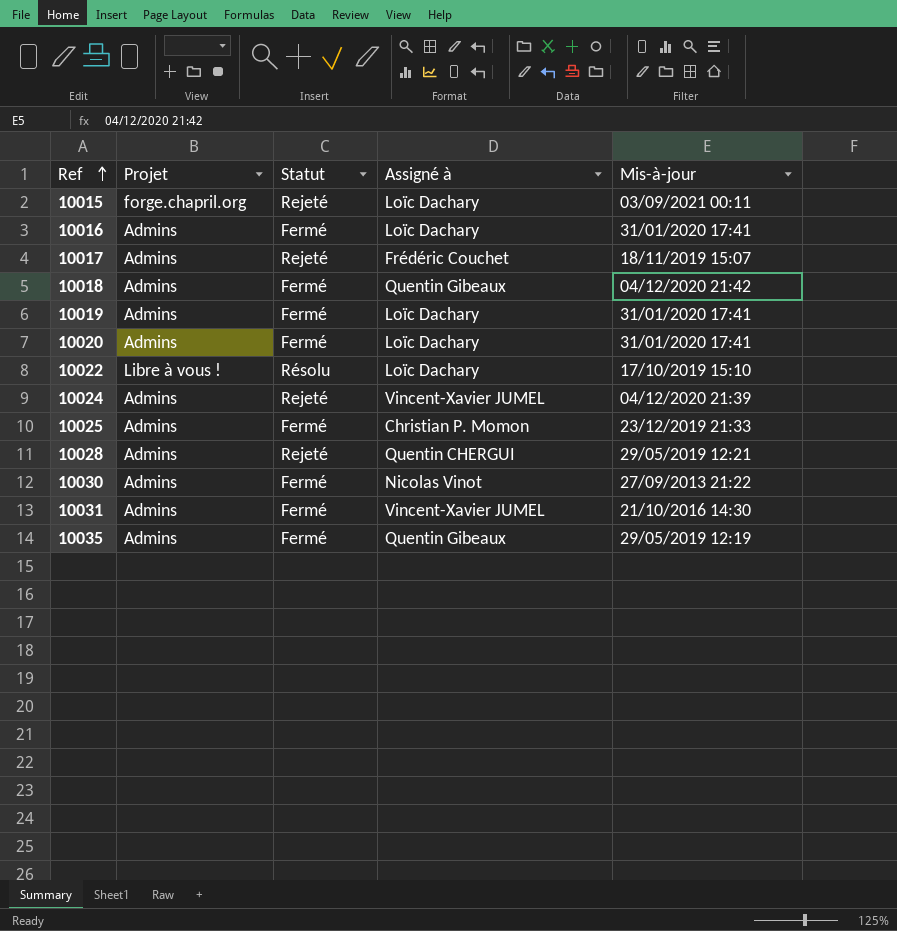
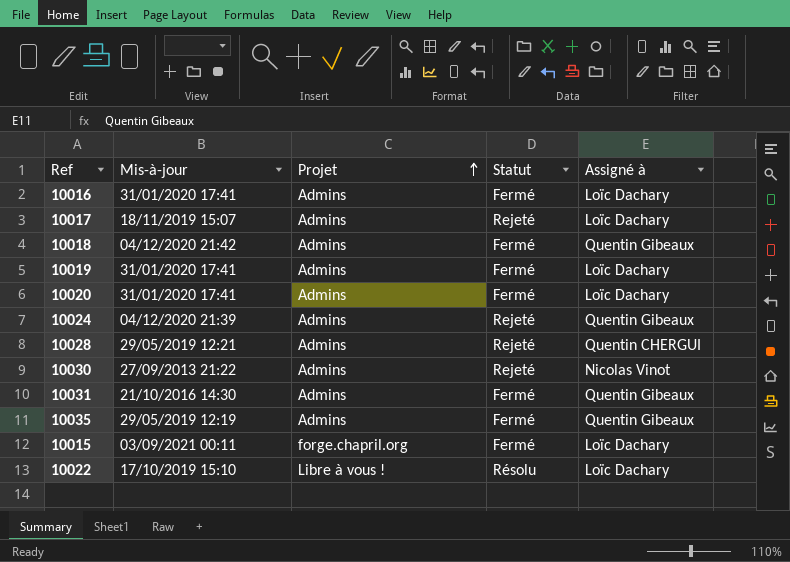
row order: Ref ascending -> Projet ascending
column Mis-à-jour | position: 5 -> 2
row 10025: Admins | Fermé | Christian P. Momon | 23/12/2019 21:33 -> none
10017 | Assigné à: Frédéric Couchet -> Loïc Dachary
10024 | Assigné à: Vincent-Xavier JUMEL -> Quentin Gibeaux
10030 | Statut: Fermé -> Rejeté
10031 | Assigné à: Vincent-Xavier JUMEL -> Quentin Gibeaux
10015 | Statut: Rejeté -> Fermé

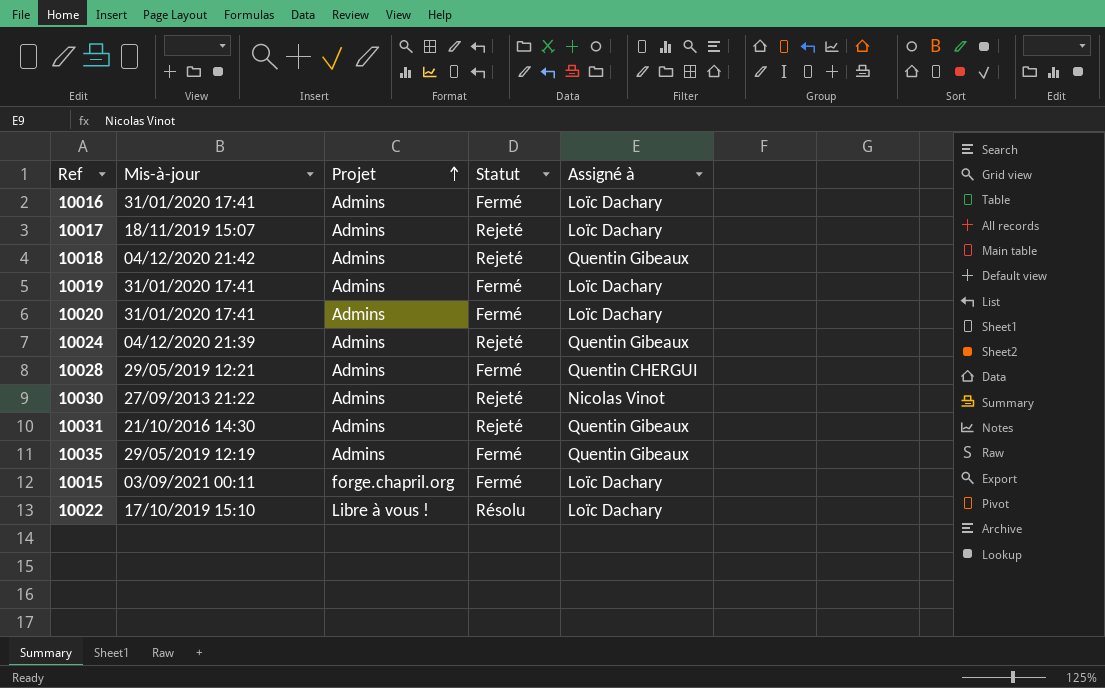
10018 | Statut: Fermé -> Rejeté
10028 | Statut: Rejeté -> Fermé
10031 | Statut: Fermé -> Rejeté

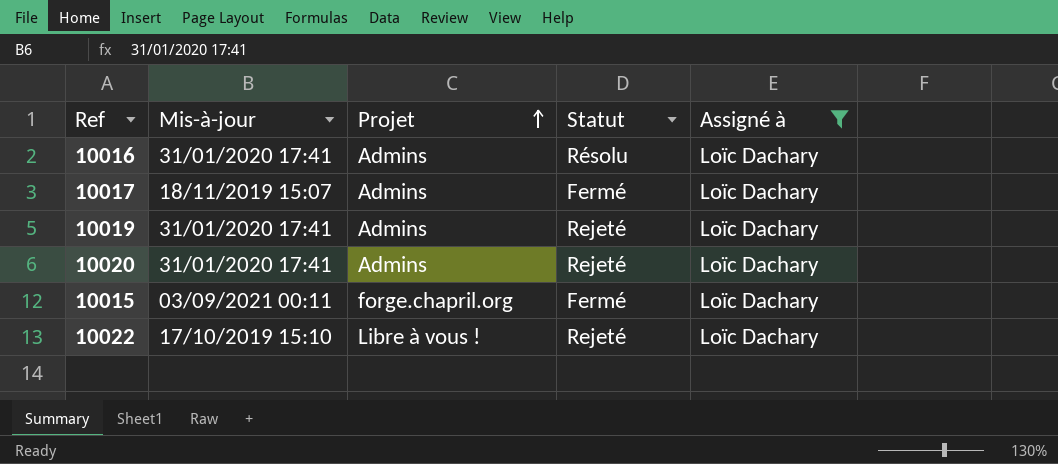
filter: none -> Assigné à = Loïc Dachary
10016 | Statut: Fermé -> Résolu
10017 | Statut: Rejeté -> Fermé
10019 | Statut: Fermé -> Rejeté
10020 | Statut: Fermé -> Rejeté
10022 | Statut: Résolu -> Rejeté

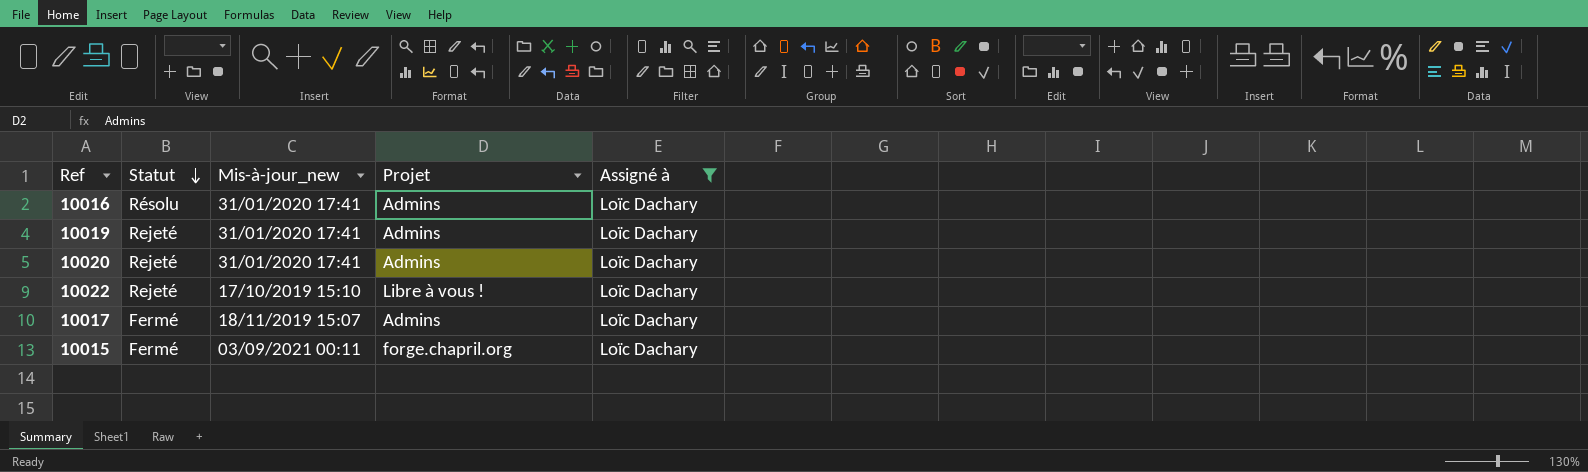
row order: Projet ascending -> Statut descending
column Statut | position: 4 -> 2
column name: Mis-à-jour -> Mis-à-jour_new

